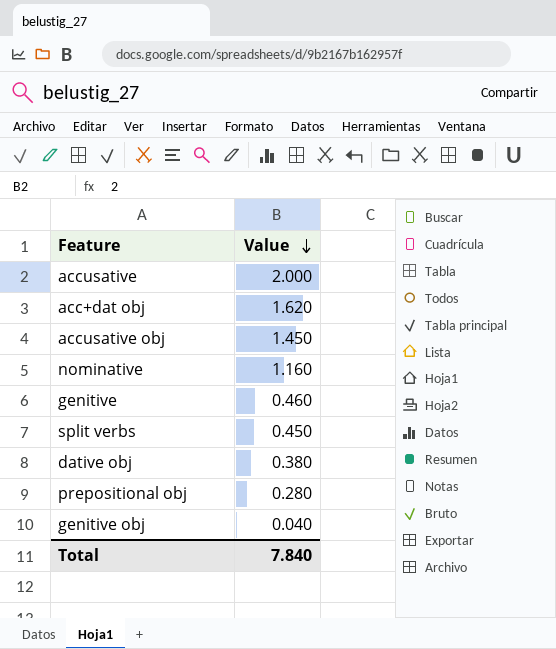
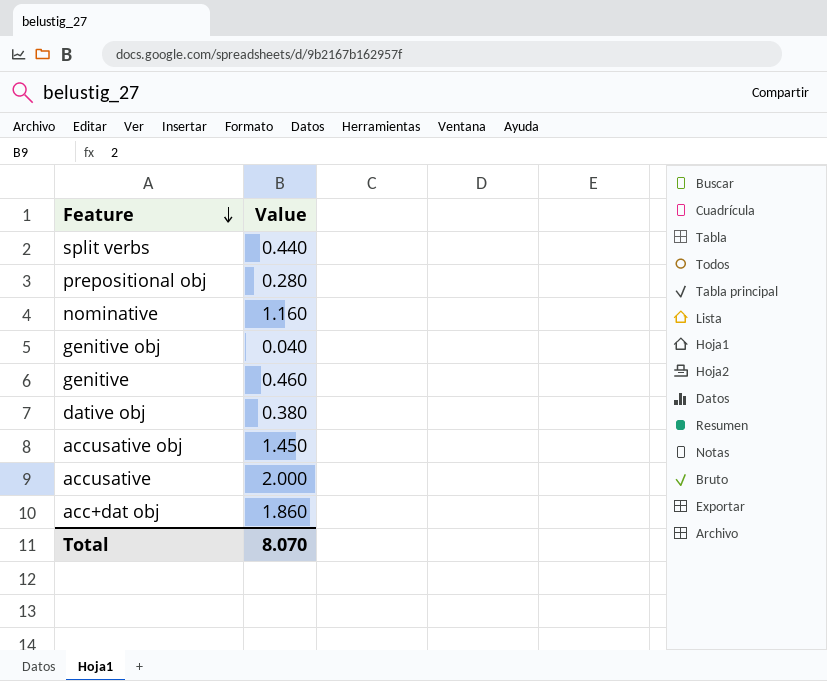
row order: Value descending -> Feature descending
split verbs | Value: 0.450 -> 0.440
acc+dat obj | Value: 1.620 -> 1.860
Total | Value: 7.840 -> 8.070

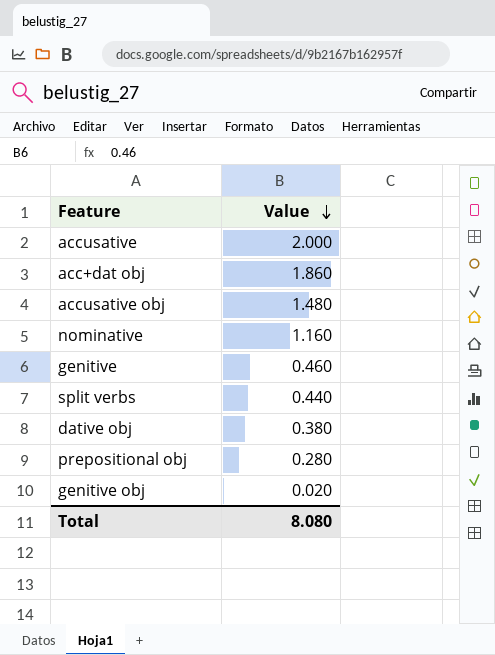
row order: Feature descending -> Value descending
accusative obj | Value: 1.450 -> 1.480
genitive obj | Value: 0.040 -> 0.020
Total | Value: 8.070 -> 8.080

